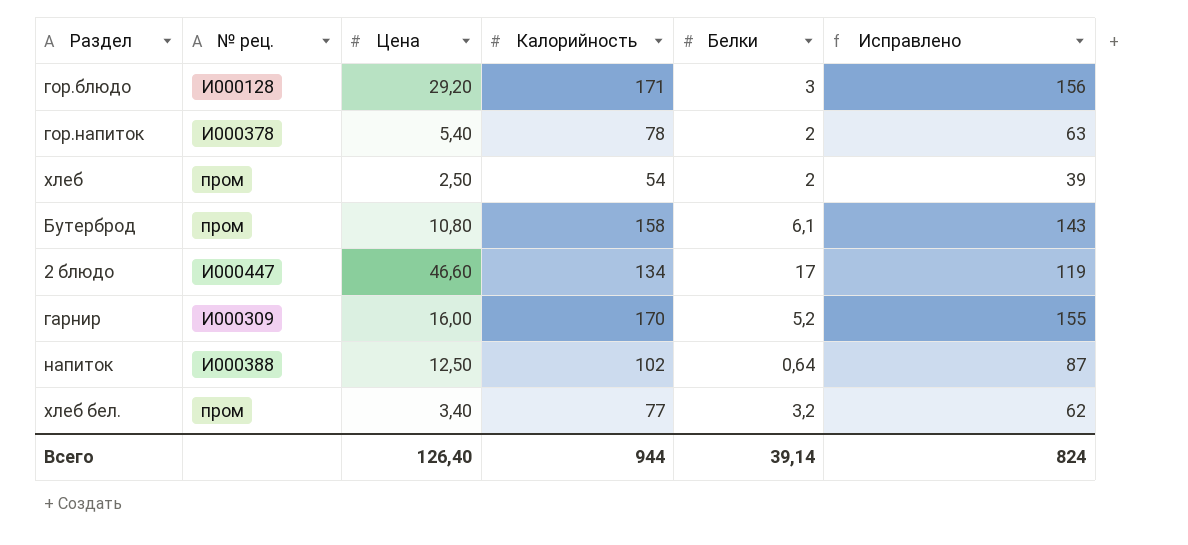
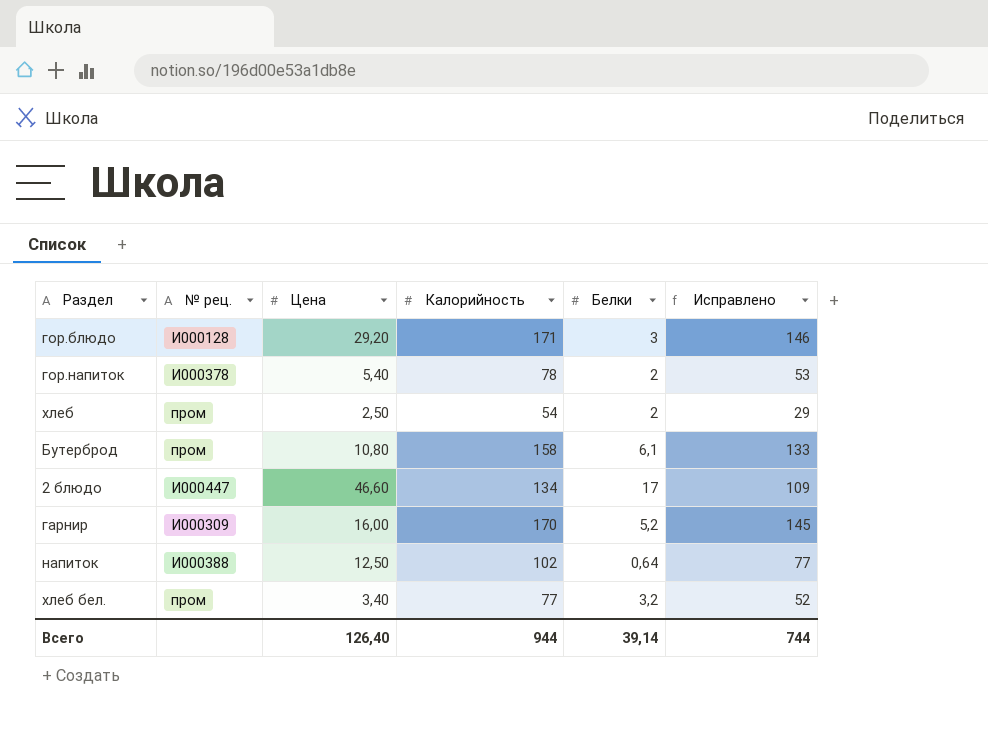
column Исправлено | formula: [Калорийность] - 15 -> [Калорийность] - 25
Всего | Исправлено: 824 -> 744

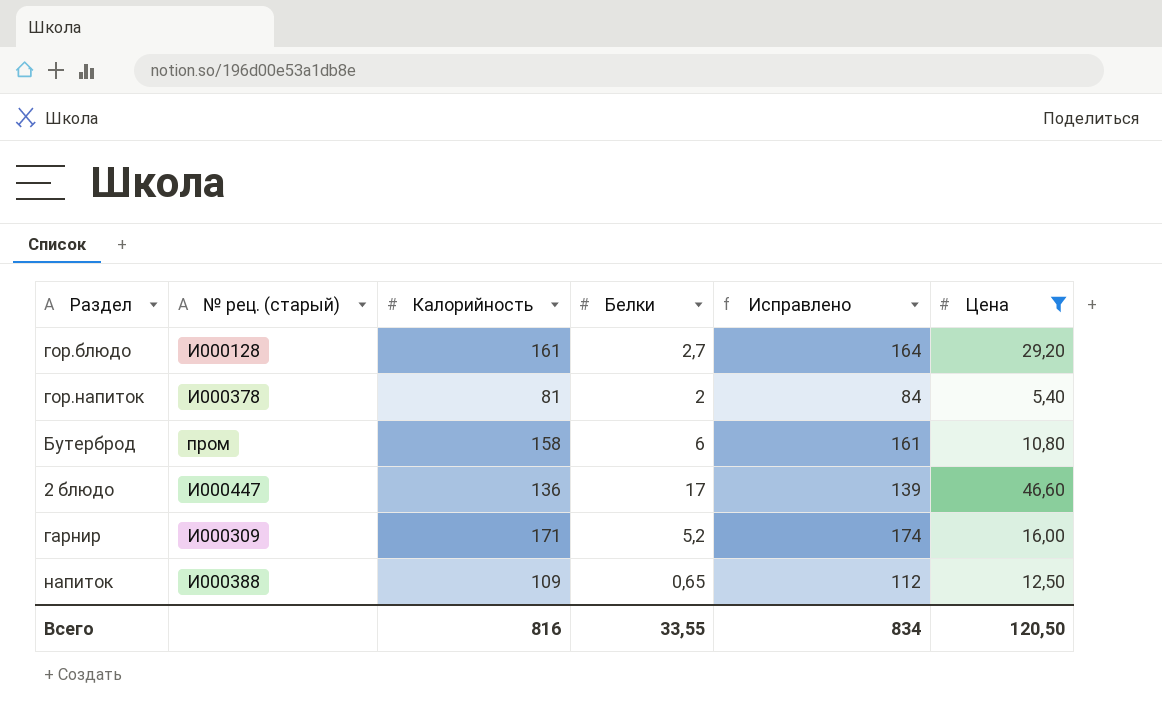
filter: none -> Цена >= 5,40
column name: № рец. -> № рец. (старый)
column Исправлено | formula: [Калорийность] - 25 -> [Калорийность] + 3
column Цена | position: 3 -> 6
гор.блюдо | Калорийность: 171 -> 161
гор.блюдо | Белки: 3 -> 2,7
гор.напиток | Калорийность: 78 -> 81
Бутерброд | Белки: 6,1 -> 6
2 блюдо | Калорийность: 134 -> 136
гарнир | Калорийность: 170 -> 171
напиток | Калорийность: 102 -> 109
напиток | Белки: 0,64 -> 0,65
Всего | Калорийность: 944 -> 816
Всего | Белки: 39,14 -> 33,55
Всего | Исправлено: 744 -> 834
Всего | Цена: 126,40 -> 120,50

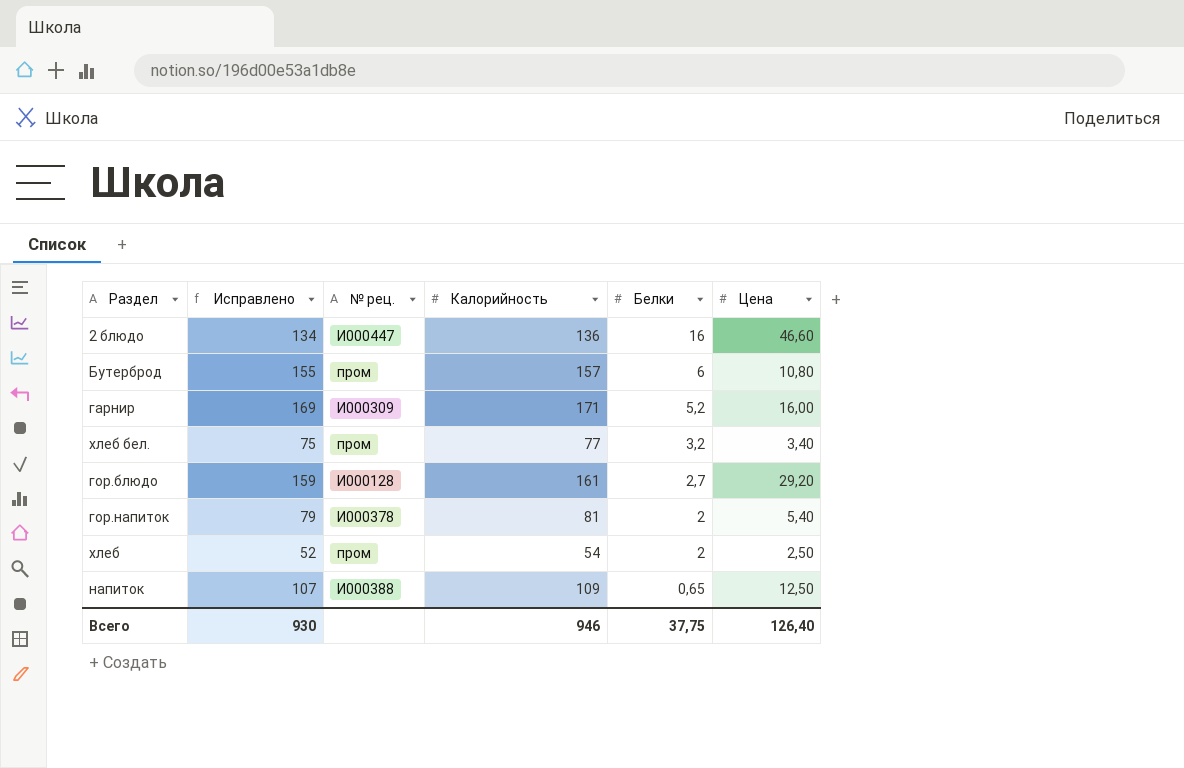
filter: Цена >= 5,40 -> none
row order: none -> Белки descending
column Исправлено | formula: [Калорийность] + 3 -> [Калорийность] - 2
column Исправлено | position: 5 -> 2
column name: № рец. (старый) -> № рец.
2 блюдо | Белки: 17 -> 16
Бутерброд | Калорийность: 158 -> 157
Всего | Исправлено: 834 -> 930
Всего | Калорийность: 816 -> 946
Всего | Белки: 33,55 -> 37,75
Всего | Цена: 120,50 -> 126,40

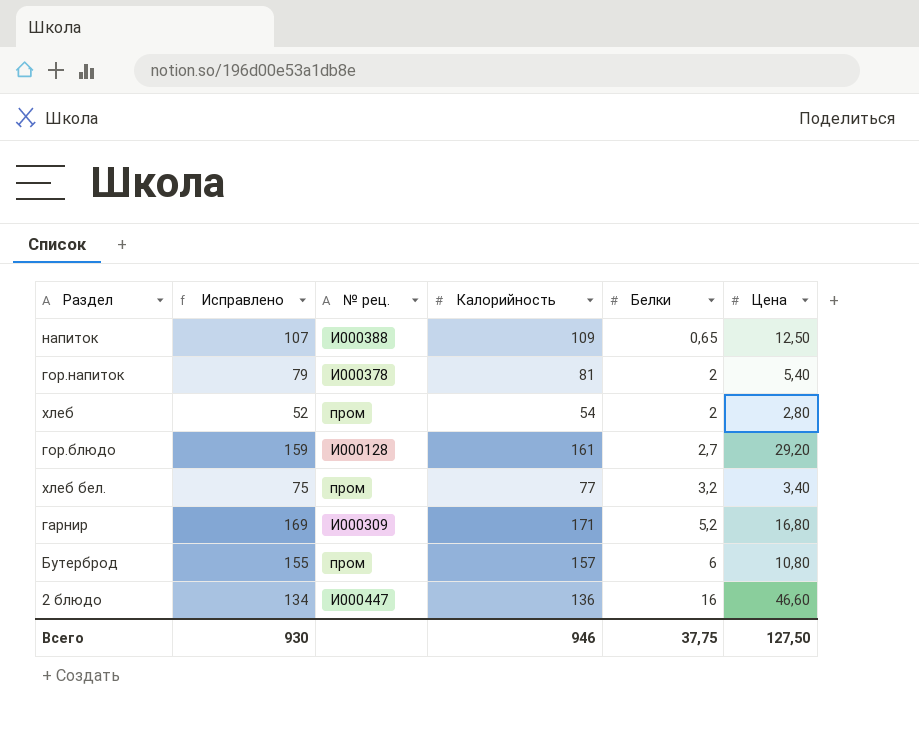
row order: Белки descending -> Белки ascending
хлеб | Цена: 2,50 -> 2,80
гарнир | Цена: 16,00 -> 16,80
Всего | Цена: 126,40 -> 127,50

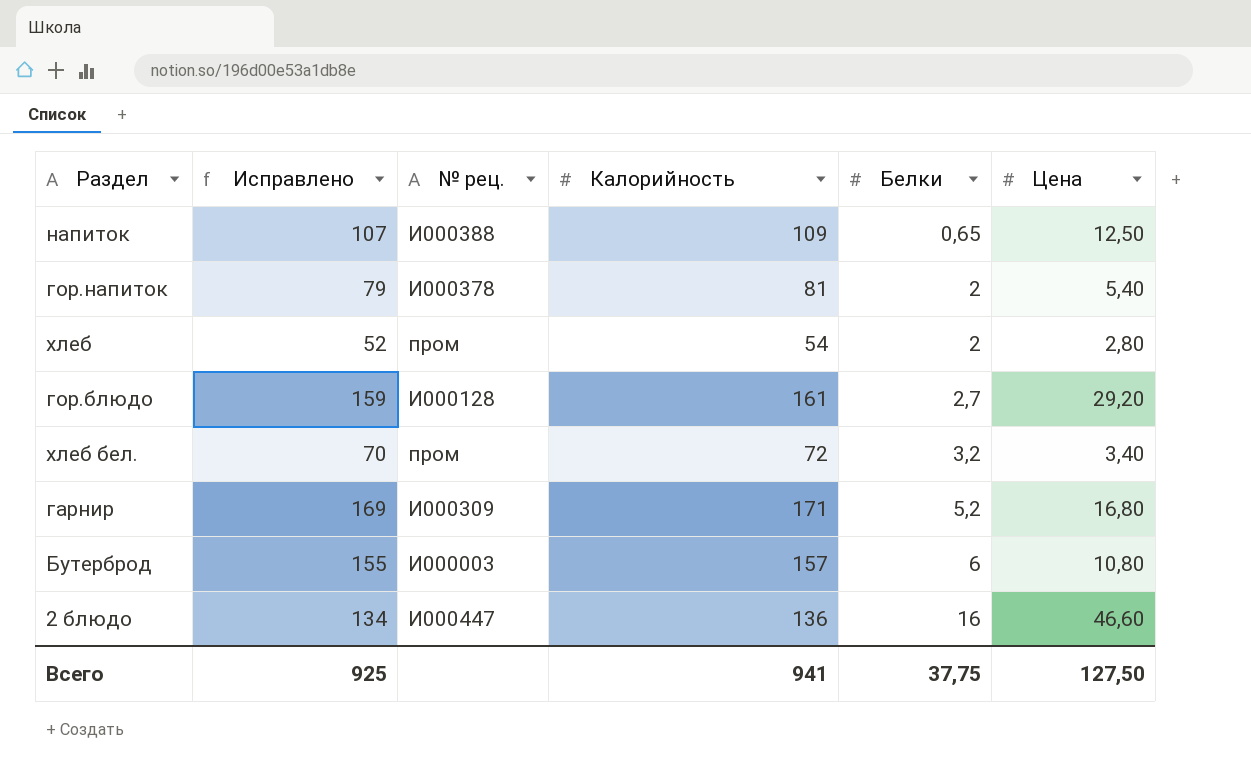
хлеб бел. | Исправлено: 75 -> 70
хлеб бел. | Калорийность: 77 -> 72
Бутерброд | № рец.: пром -> И000003
Всего | Исправлено: 930 -> 925
Всего | Калорийность: 946 -> 941

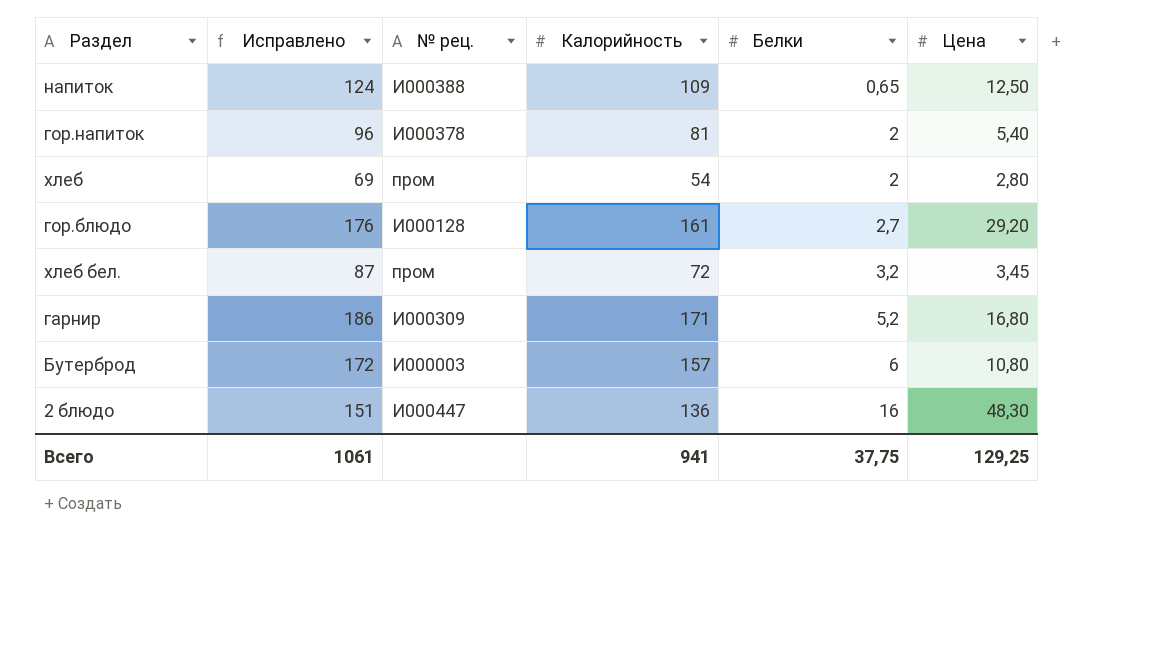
column Исправлено | formula: [Калорийность] - 2 -> [Калорийность] + 15
хлеб бел. | Цена: 3,40 -> 3,45
2 блюдо | Цена: 46,60 -> 48,30
Всего | Исправлено: 925 -> 1061
Всего | Цена: 127,50 -> 129,25

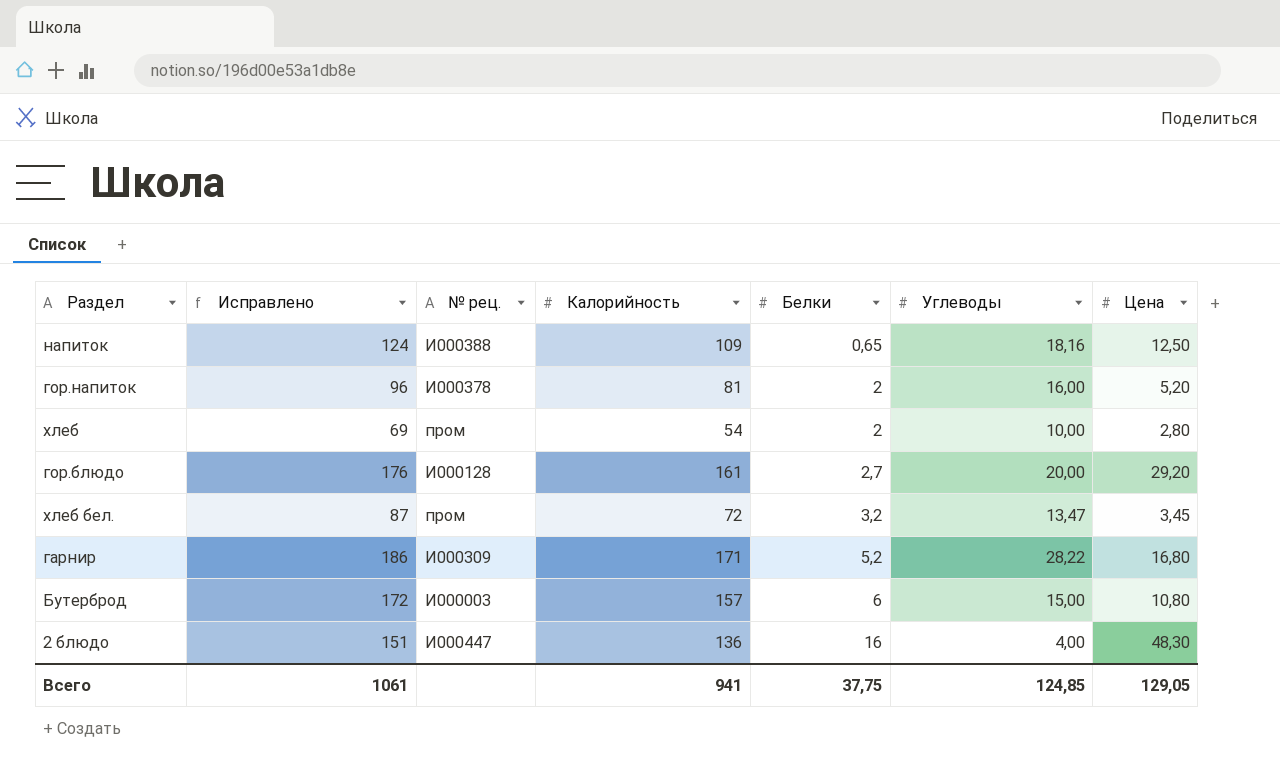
column Углеводы | position: none -> 6
гор.напиток | Цена: 5,40 -> 5,20
Всего | Цена: 129,25 -> 129,05

